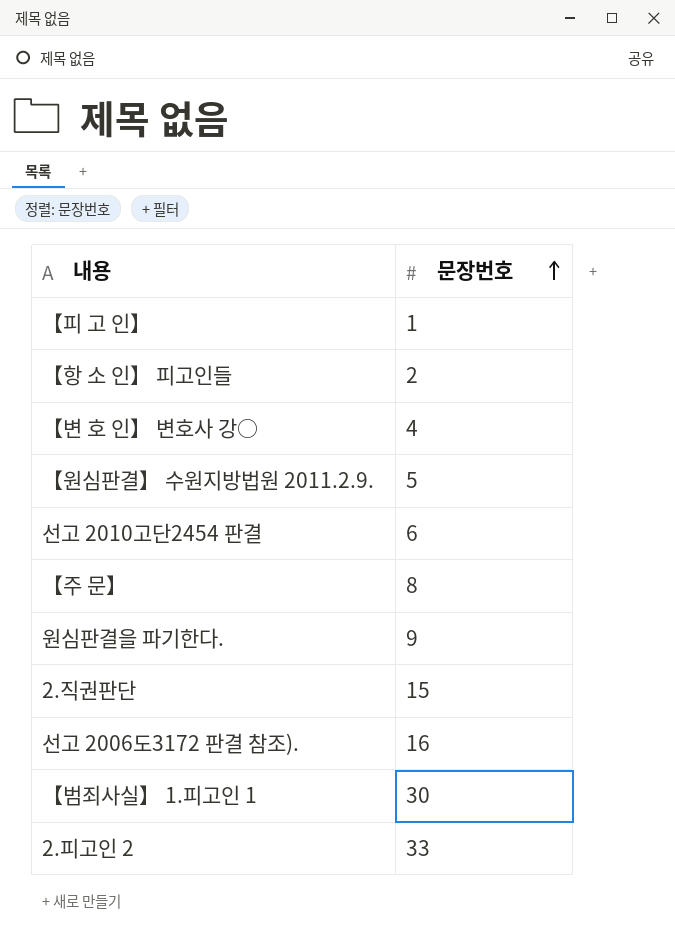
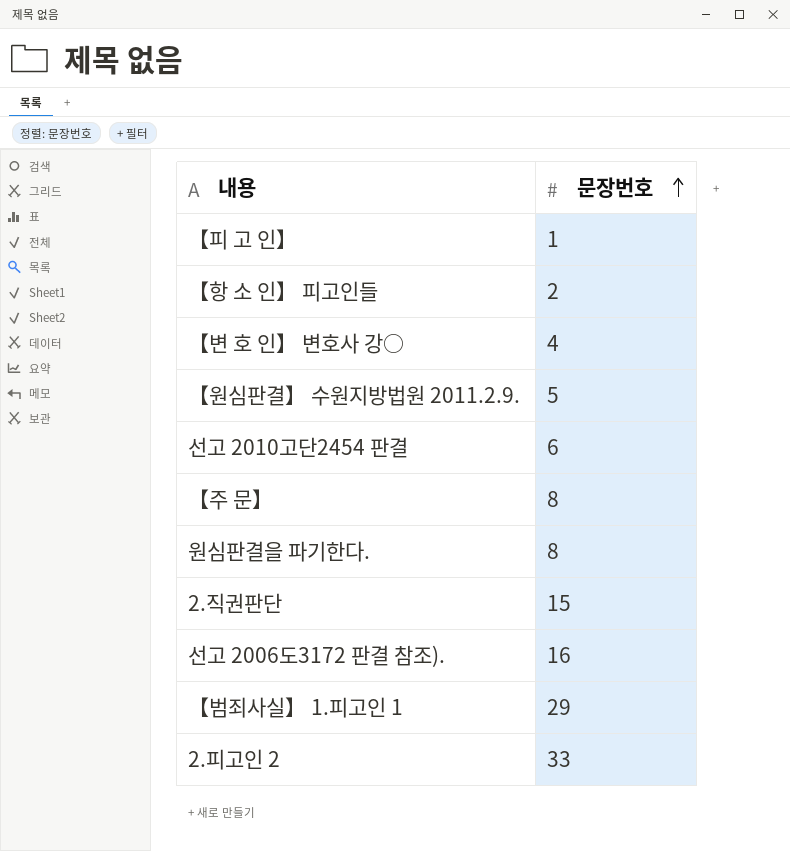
원심판결을 파기한다. | 문장번호: 9 -> 8
【범죄사실】 1.피고인 1 | 문장번호: 30 -> 29

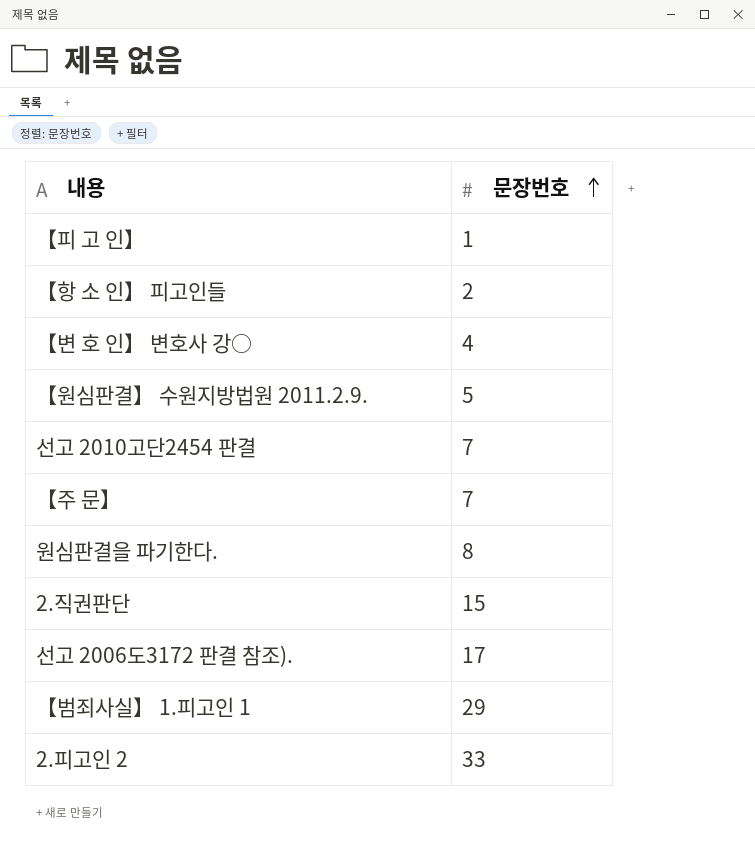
선고 2010고단2454 판결 | 문장번호: 6 -> 7
【주 문】 | 문장번호: 8 -> 7
선고 2006도3172 판결 참조). | 문장번호: 16 -> 17

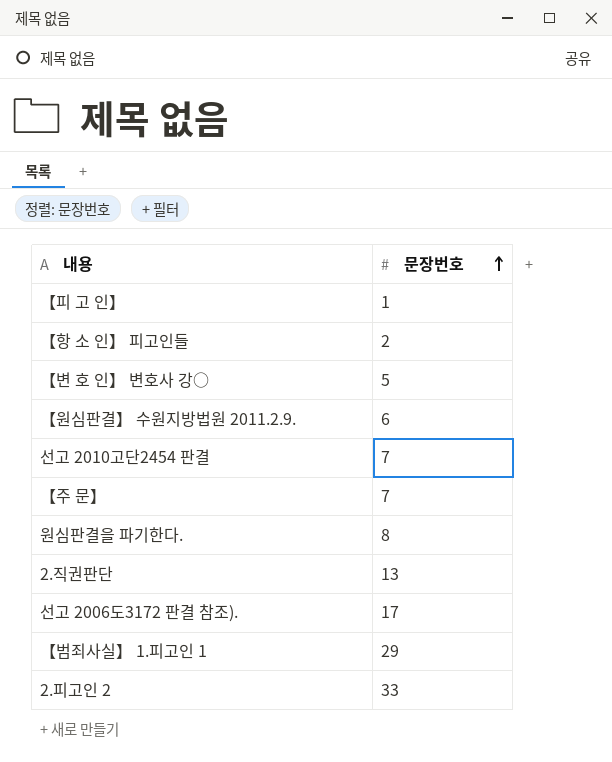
【변 호 인】 변호사 강○ | 문장번호: 4 -> 5
【원심판결】 수원지방법원 2011.2.9. | 문장번호: 5 -> 6
2.직권판단 | 문장번호: 15 -> 13

